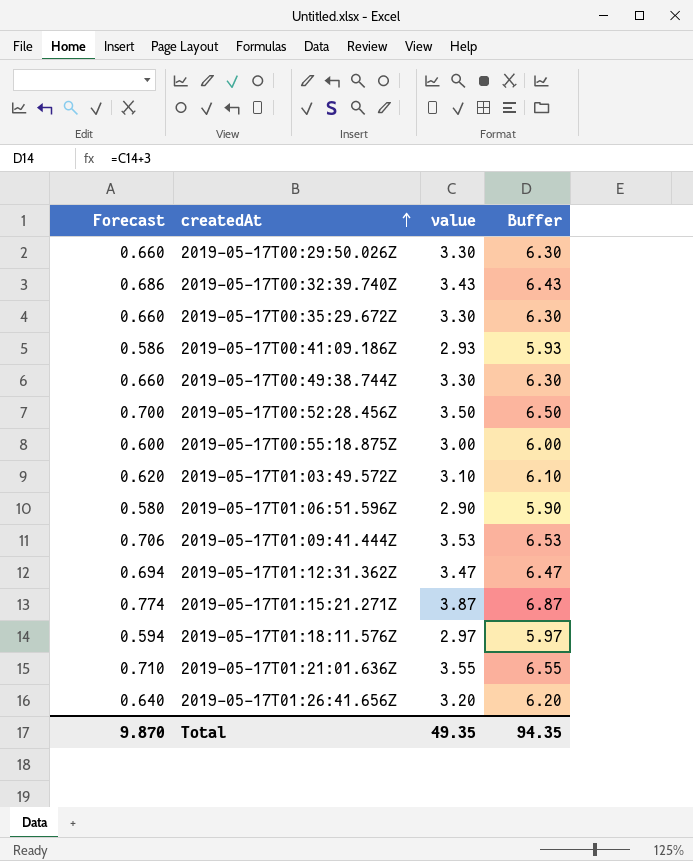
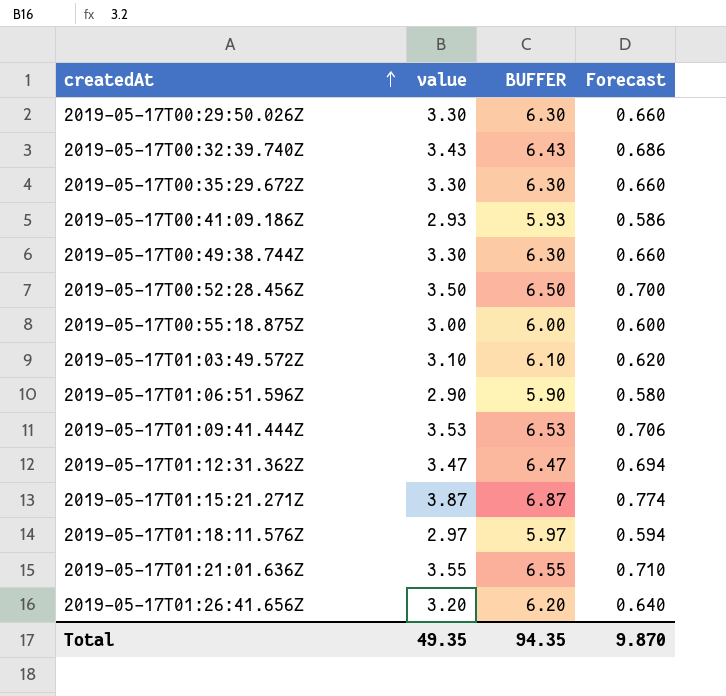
column name: Buffer -> BUFFER
column Forecast | position: 1 -> 4

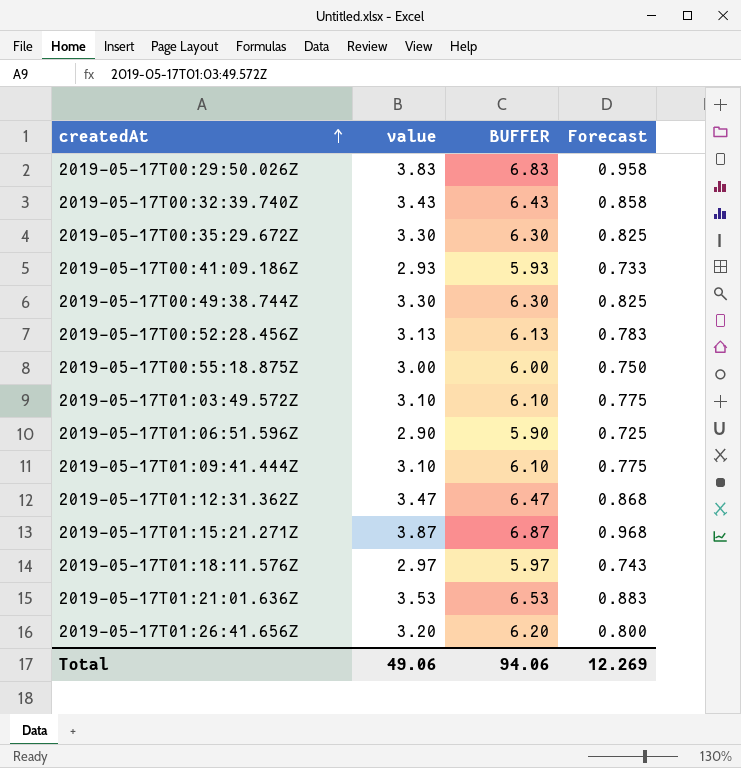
column Forecast | formula: [value] * 0.2 -> [value] * 0.25
2019-05-17T00:29:50.026Z | value: 3.30 -> 3.83
2019-05-17T00:29:50.026Z | BUFFER: 6.30 -> 6.83
2019-05-17T00:52:28.456Z | value: 3.50 -> 3.13
2019-05-17T00:52:28.456Z | BUFFER: 6.50 -> 6.13
2019-05-17T01:09:41.444Z | value: 3.53 -> 3.10
2019-05-17T01:09:41.444Z | BUFFER: 6.53 -> 6.10
2019-05-17T01:21:01.636Z | value: 3.55 -> 3.53
2019-05-17T01:21:01.636Z | BUFFER: 6.55 -> 6.53
Total | value: 49.35 -> 49.06
Total | BUFFER: 94.35 -> 94.06
Total | Forecast: 9.870 -> 12.269

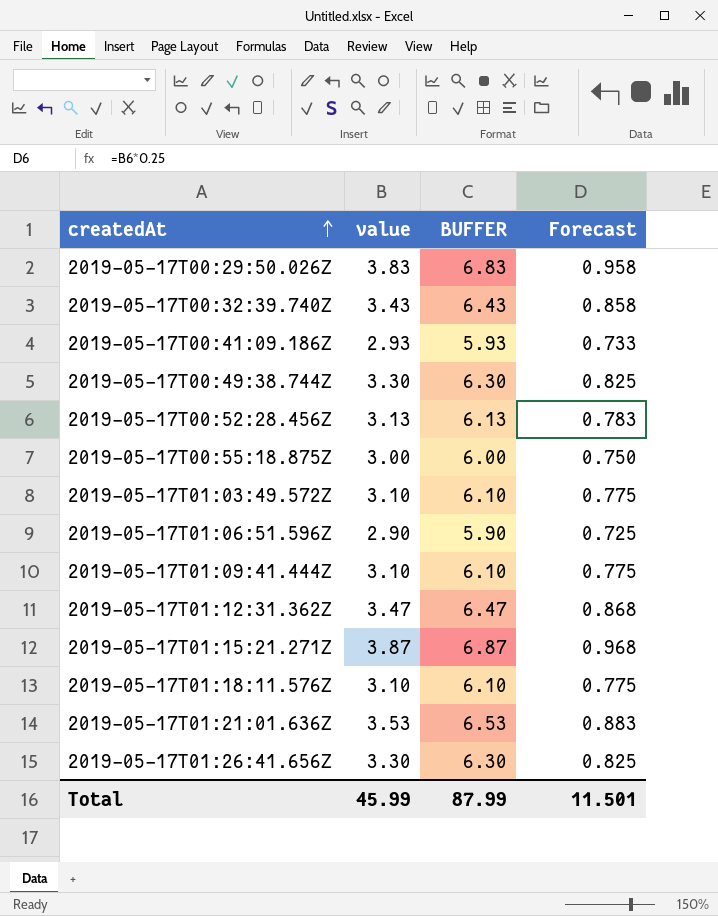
row 2019-05-17T00:35:29.672Z: 3.30 | 6.30 | 0.825 -> none
2019-05-17T01:18:11.576Z | value: 2.97 -> 3.10
2019-05-17T01:18:11.576Z | BUFFER: 5.97 -> 6.10
2019-05-17T01:18:11.576Z | Forecast: 0.743 -> 0.775
2019-05-17T01:26:41.656Z | value: 3.20 -> 3.30
2019-05-17T01:26:41.656Z | BUFFER: 6.20 -> 6.30
2019-05-17T01:26:41.656Z | Forecast: 0.800 -> 0.825
Total | value: 49.06 -> 45.99
Total | BUFFER: 94.06 -> 87.99
Total | Forecast: 12.269 -> 11.501

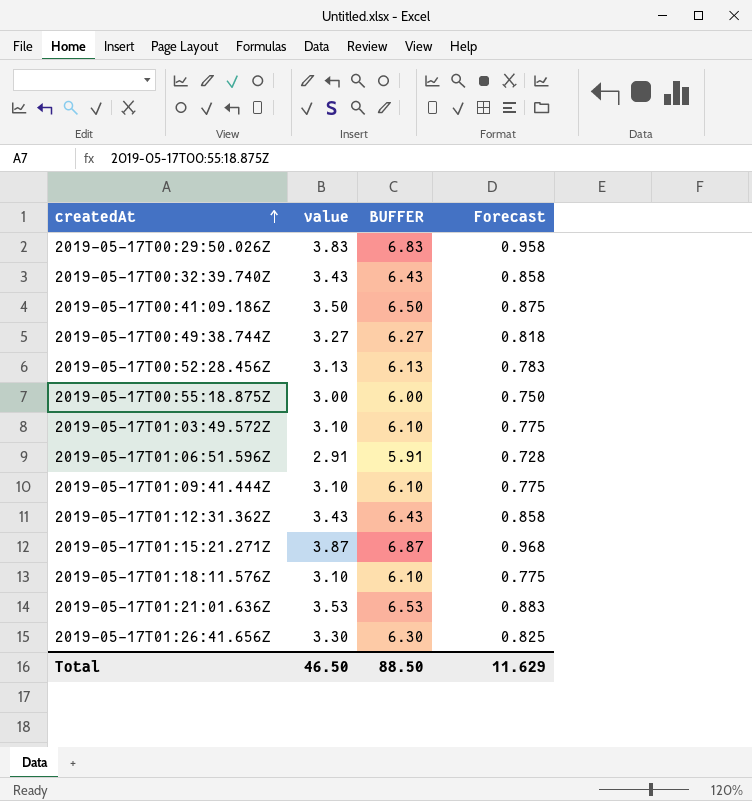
2019-05-17T00:41:09.186Z | value: 2.93 -> 3.50
2019-05-17T00:41:09.186Z | BUFFER: 5.93 -> 6.50
2019-05-17T00:41:09.186Z | Forecast: 0.733 -> 0.875
2019-05-17T00:49:38.744Z | value: 3.30 -> 3.27
2019-05-17T00:49:38.744Z | BUFFER: 6.30 -> 6.27
2019-05-17T00:49:38.744Z | Forecast: 0.825 -> 0.818
2019-05-17T01:06:51.596Z | value: 2.90 -> 2.91
2019-05-17T01:06:51.596Z | BUFFER: 5.90 -> 5.91
2019-05-17T01:06:51.596Z | Forecast: 0.725 -> 0.728
2019-05-17T01:12:31.362Z | value: 3.47 -> 3.43
2019-05-17T01:12:31.362Z | BUFFER: 6.47 -> 6.43
2019-05-17T01:12:31.362Z | Forecast: 0.868 -> 0.858
Total | value: 45.99 -> 46.50
Total | BUFFER: 87.99 -> 88.50
Total | Forecast: 11.501 -> 11.629

